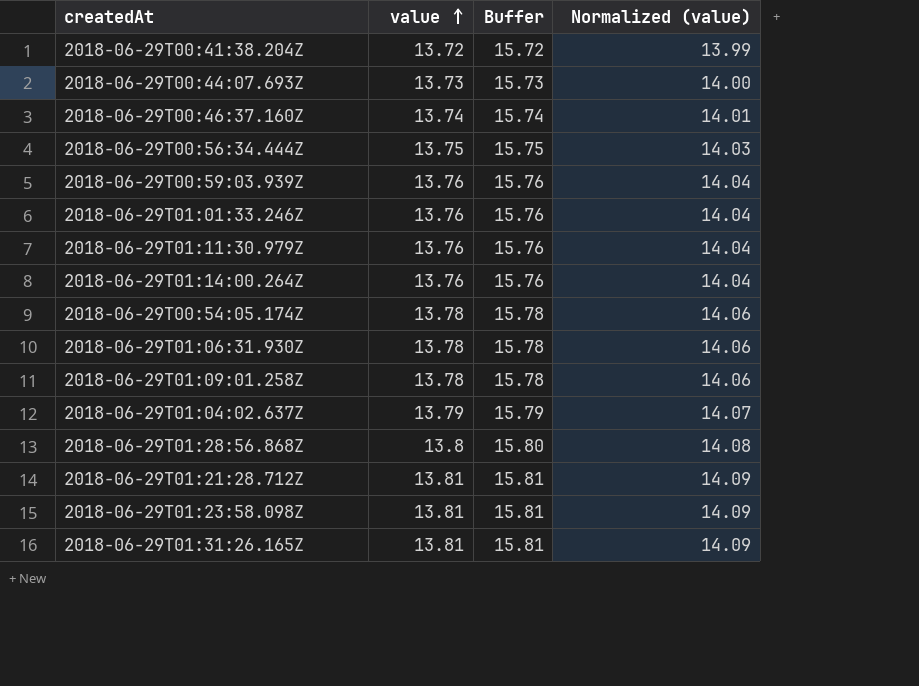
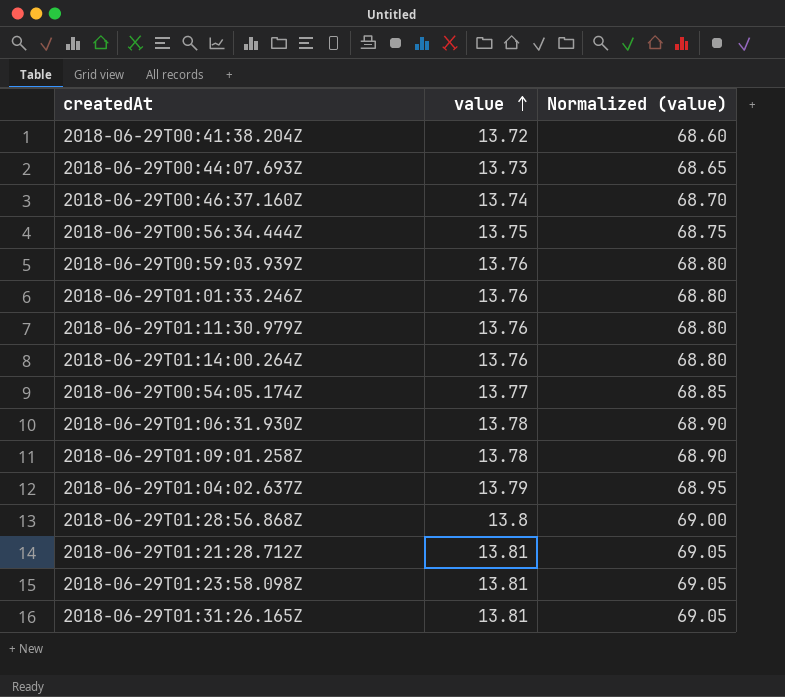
column Buffer | formula: [value] + 2 -> none
column Normalized (value) | formula: [value] * 1.02 -> [value] * 5
2018-06-29T00:54:05.174Z | value: 13.78 -> 13.77

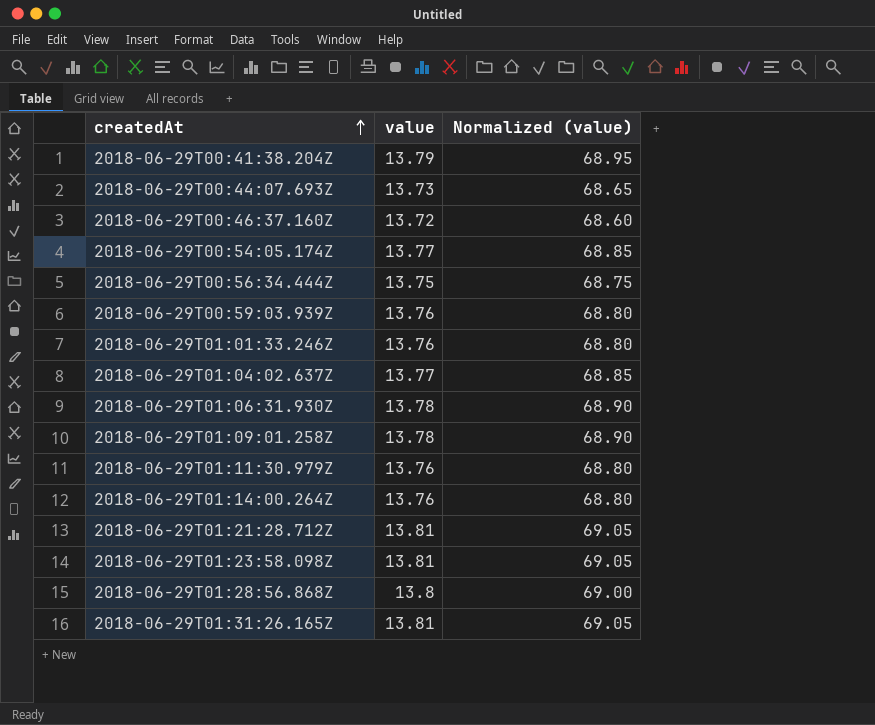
row order: value ascending -> createdAt ascending
2018-06-29T00:41:38.204Z | value: 13.72 -> 13.79
2018-06-29T00:41:38.204Z | Normalized (value): 68.60 -> 68.95
2018-06-29T00:46:37.160Z | value: 13.74 -> 13.72
2018-06-29T00:46:37.160Z | Normalized (value): 68.70 -> 68.60
2018-06-29T01:04:02.637Z | value: 13.79 -> 13.77
2018-06-29T01:04:02.637Z | Normalized (value): 68.95 -> 68.85

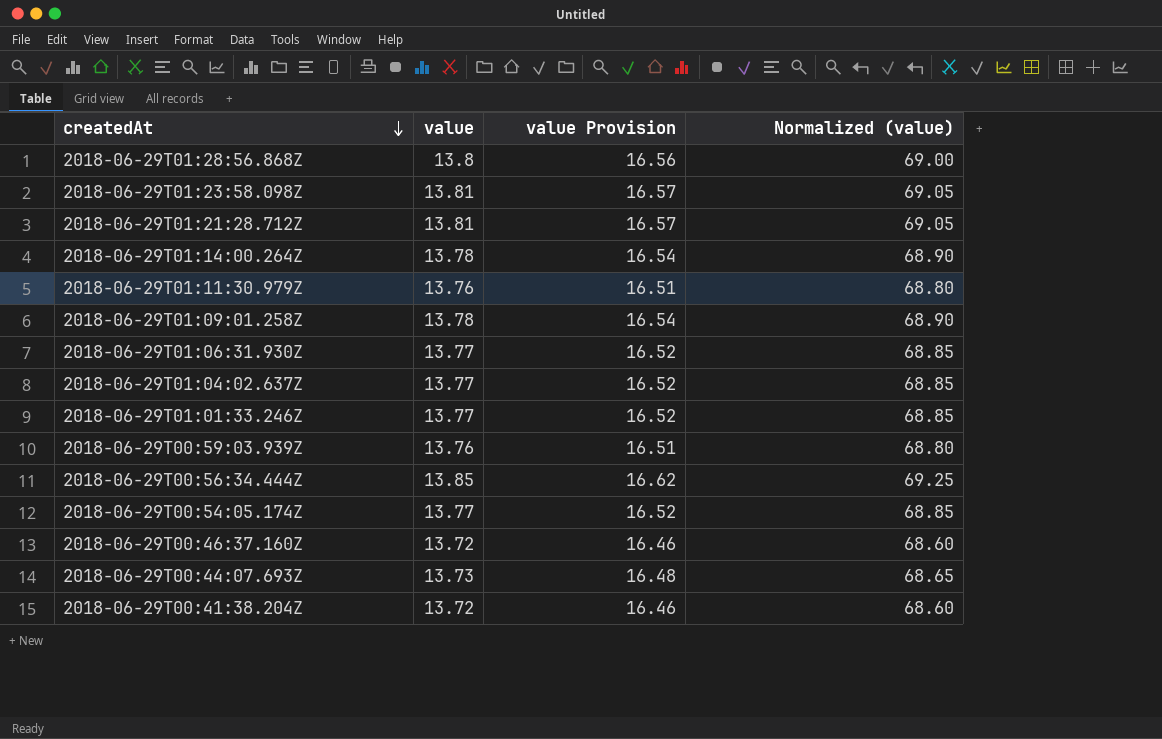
row order: createdAt ascending -> createdAt descending
column value Provision | formula: none -> [value] * 1.2
row 2018-06-29T01:31:26.165Z: 13.81 | 69.05 -> none
2018-06-29T01:14:00.264Z | value: 13.76 -> 13.78
2018-06-29T01:14:00.264Z | Normalized (value): 68.80 -> 68.90
2018-06-29T01:06:31.930Z | value: 13.78 -> 13.77
2018-06-29T01:06:31.930Z | Normalized (value): 68.90 -> 68.85
2018-06-29T01:01:33.246Z | value: 13.76 -> 13.77
2018-06-29T01:01:33.246Z | Normalized (value): 68.80 -> 68.85
2018-06-29T00:56:34.444Z | value: 13.75 -> 13.85
2018-06-29T00:56:34.444Z | Normalized (value): 68.75 -> 69.25
2018-06-29T00:41:38.204Z | value: 13.79 -> 13.72
2018-06-29T00:41:38.204Z | Normalized (value): 68.95 -> 68.60

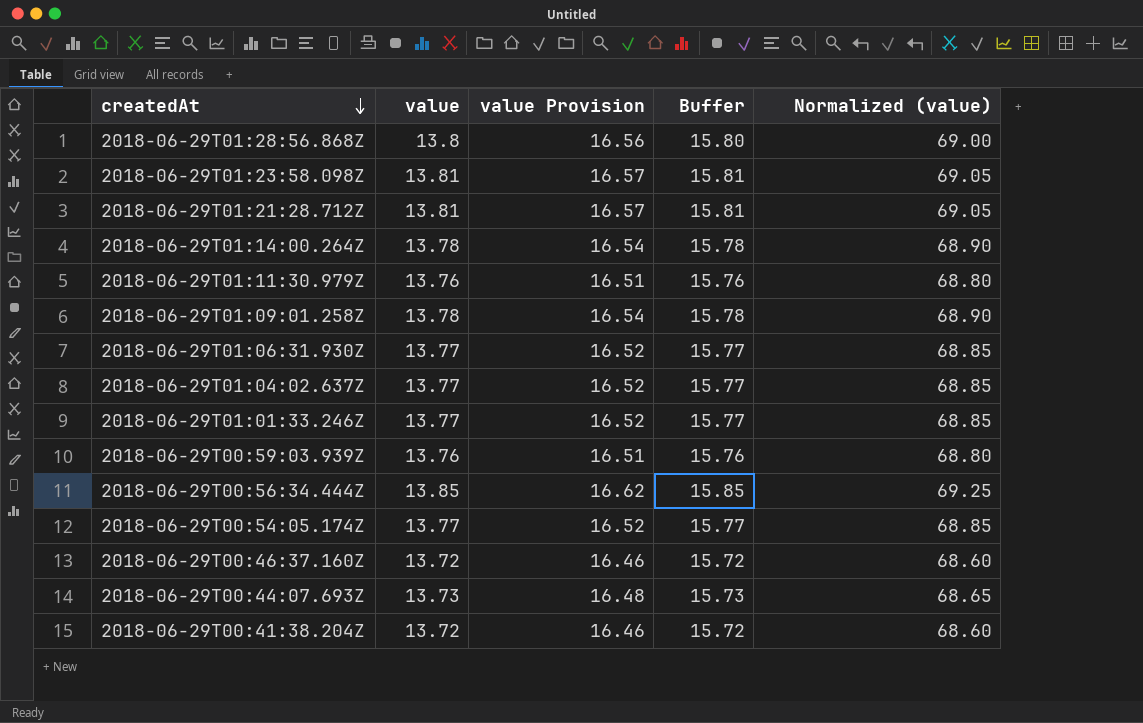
column Buffer | formula: none -> [value] + 2

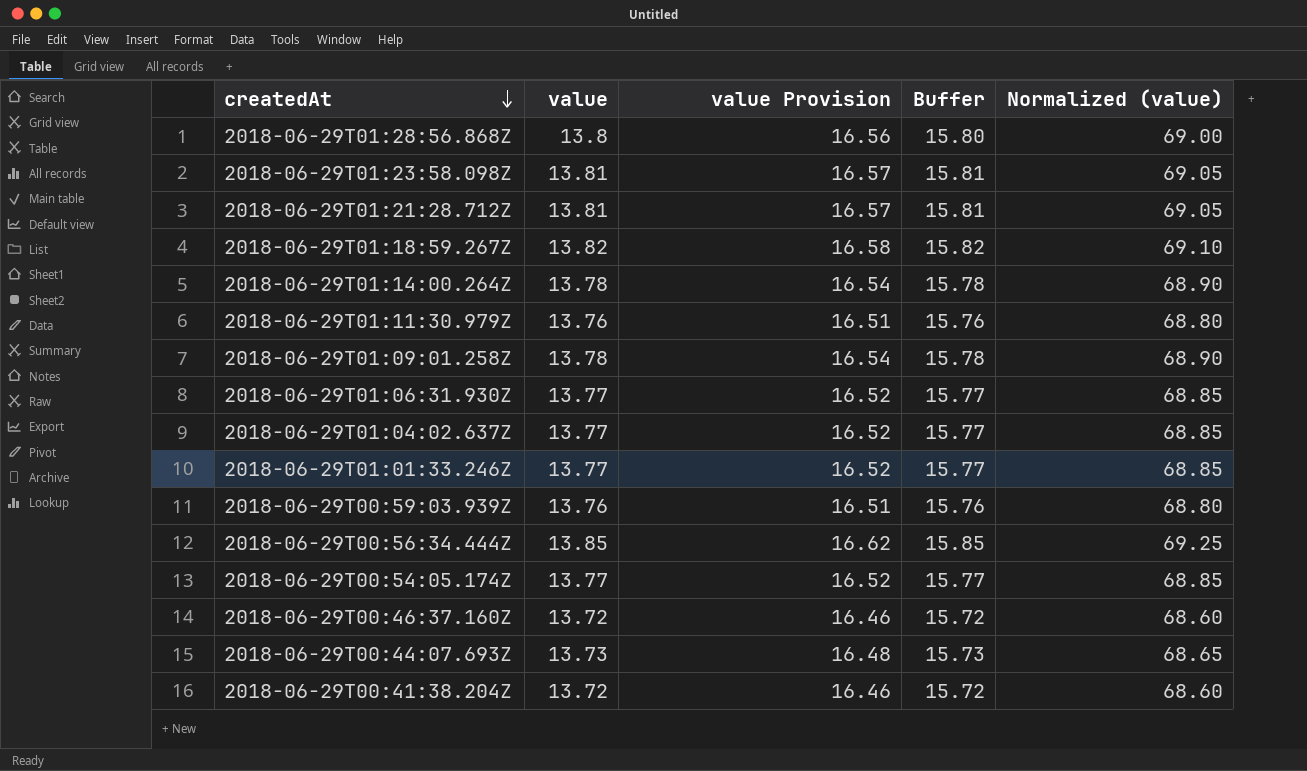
row 2018-06-29T01:18:59.267Z: none -> 13.82 | 16.58 | 15.82 | 69.10

